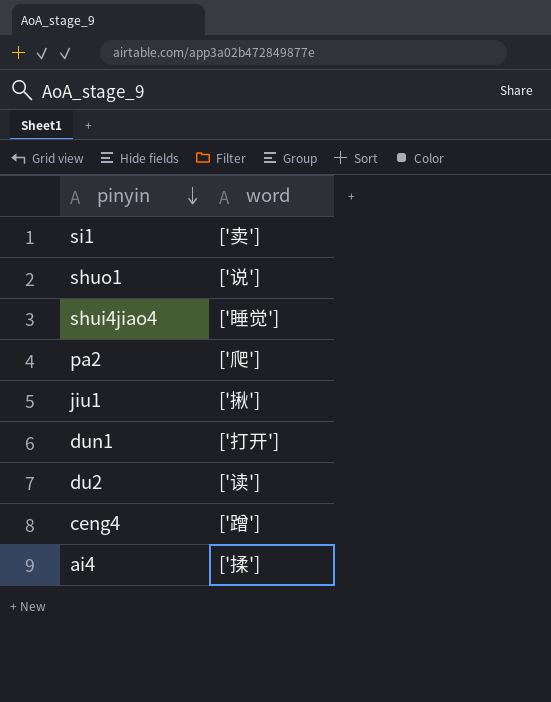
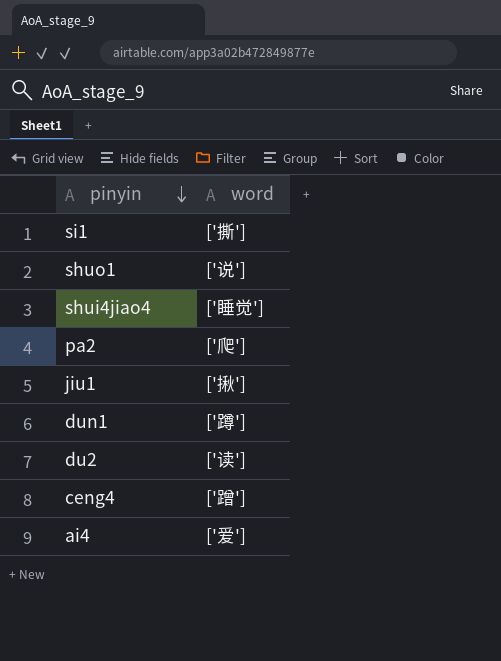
si1 | word: ['卖'] -> ['撕']
dun1 | word: ['打开'] -> ['蹲']
ai4 | word: ['揉'] -> ['爱']

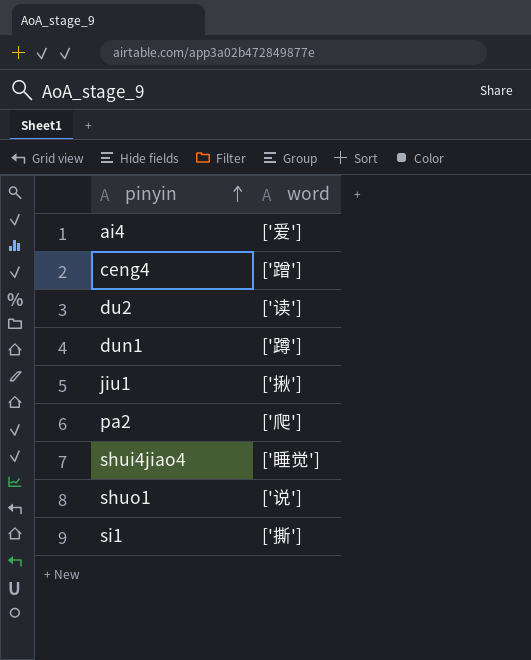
row order: pinyin descending -> pinyin ascending

